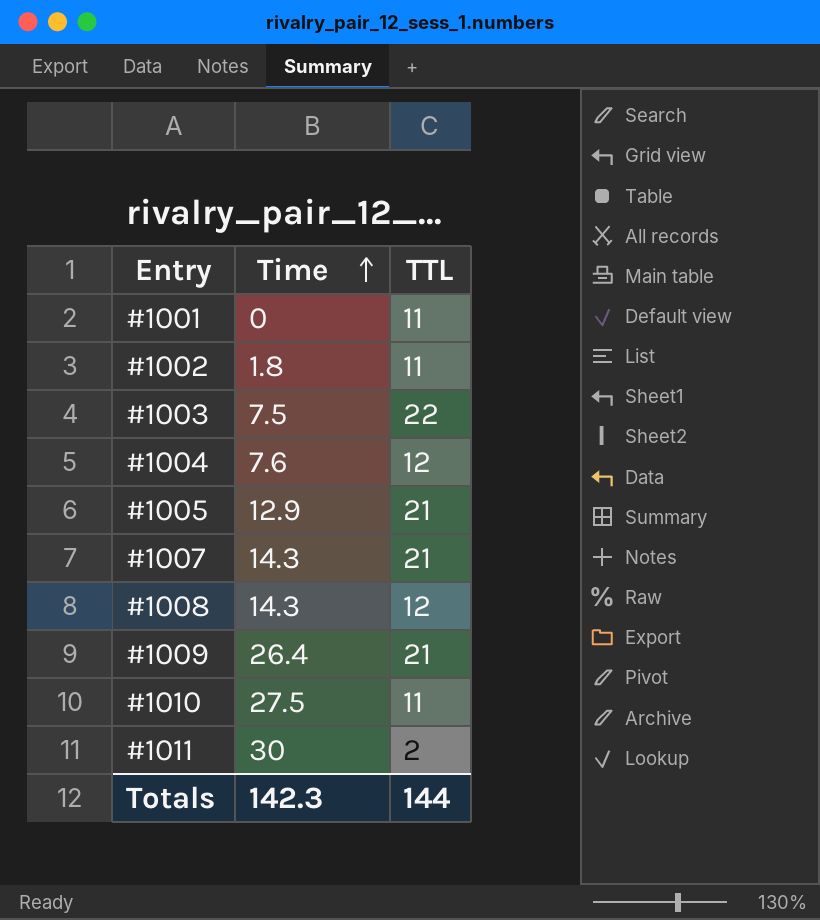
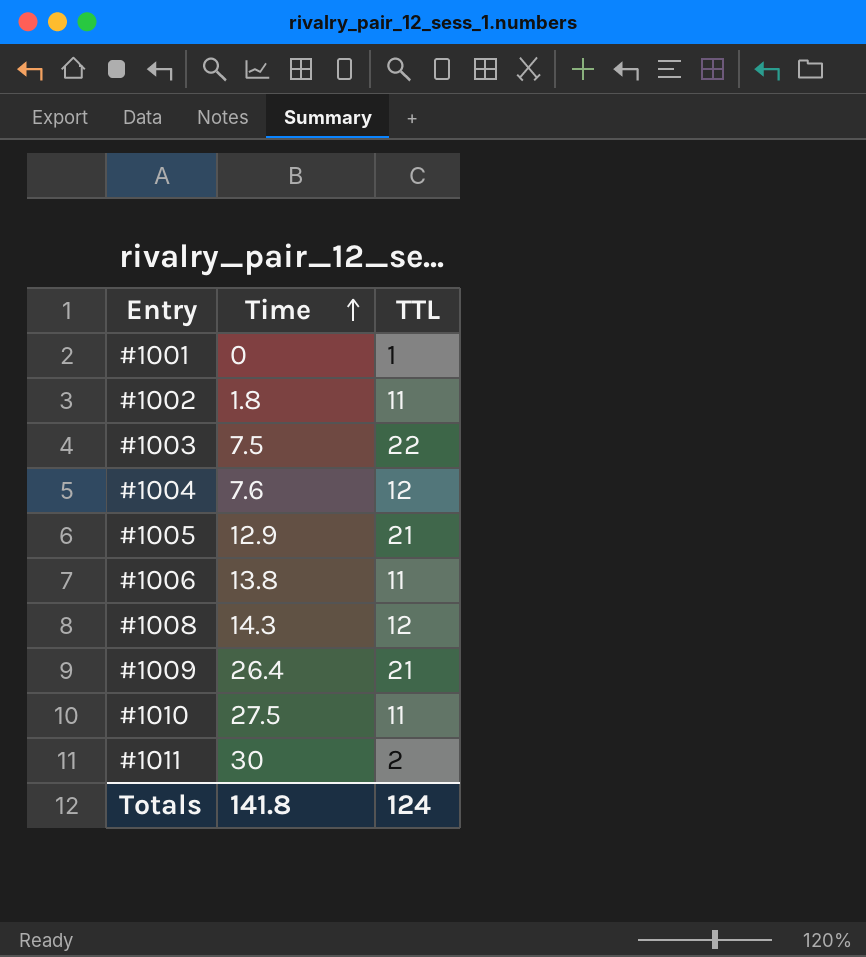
row #1007: 14.3 | 21 -> none
#1001 | TTL: 11 -> 1
row #1006: none -> 13.8 | 11
Totals | Time: 142.3 -> 141.8
Totals | TTL: 144 -> 124

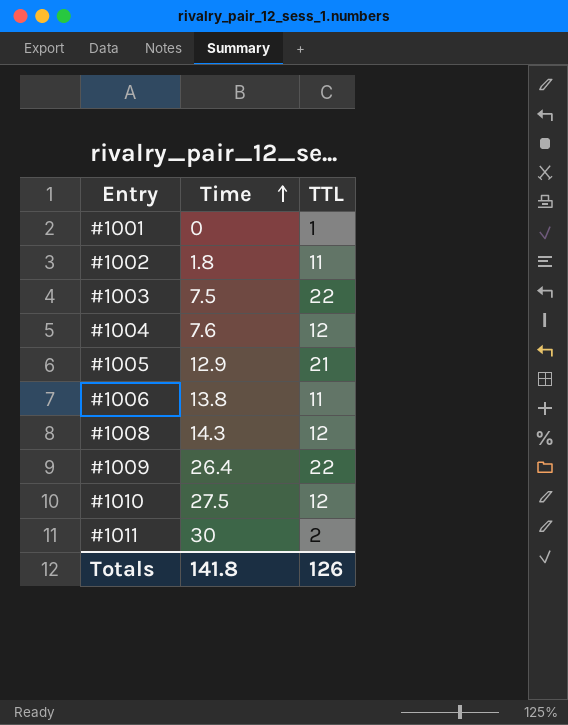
#1009 | TTL: 21 -> 22
#1010 | TTL: 11 -> 12
Totals | TTL: 124 -> 126

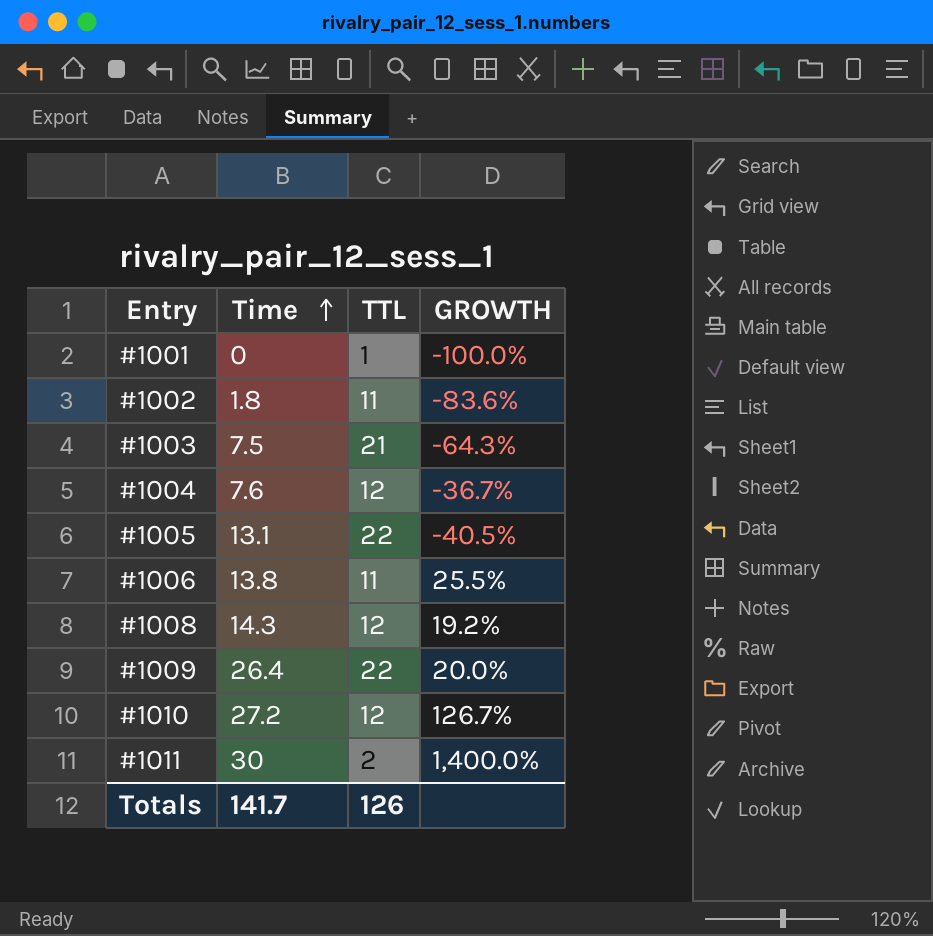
column GROWTH | formula: none -> ([Time] - [TTL]) / [TTL]
#1003 | TTL: 22 -> 21
#1005 | Time: 12.9 -> 13.1
#1005 | TTL: 21 -> 22
#1010 | Time: 27.5 -> 27.2
Totals | Time: 141.8 -> 141.7

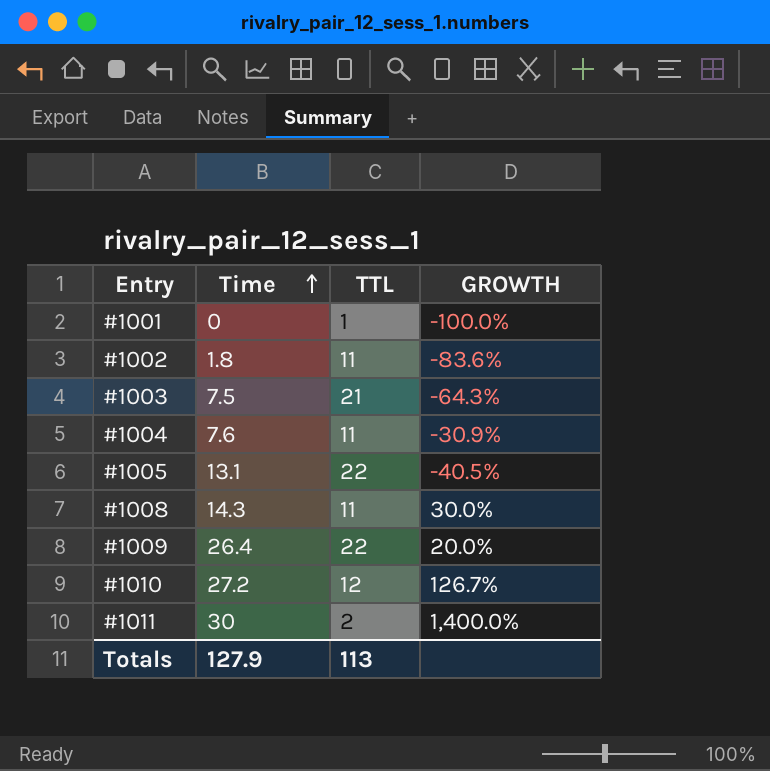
row #1006: 13.8 | 11 | 25.5% -> none
#1004 | TTL: 12 -> 11
#1004 | GROWTH: -36.7% -> -30.9%
#1008 | TTL: 12 -> 11
#1008 | GROWTH: 19.2% -> 30.0%
Totals | Time: 141.7 -> 127.9
Totals | TTL: 126 -> 113

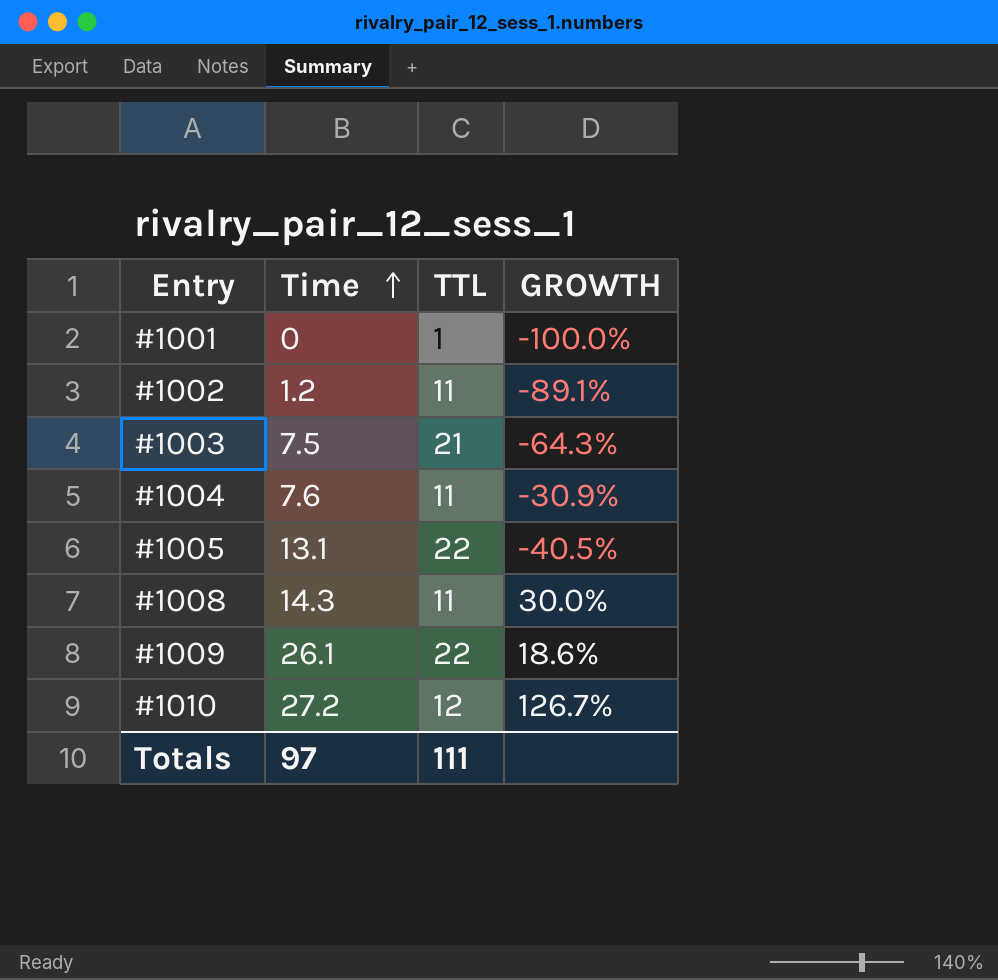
row #1011: 30 | 2 | 1,400.0% -> none
#1002 | Time: 1.8 -> 1.2
#1002 | GROWTH: -83.6% -> -89.1%
#1009 | Time: 26.4 -> 26.1
#1009 | GROWTH: 20.0% -> 18.6%
Totals | Time: 127.9 -> 97
Totals | TTL: 113 -> 111

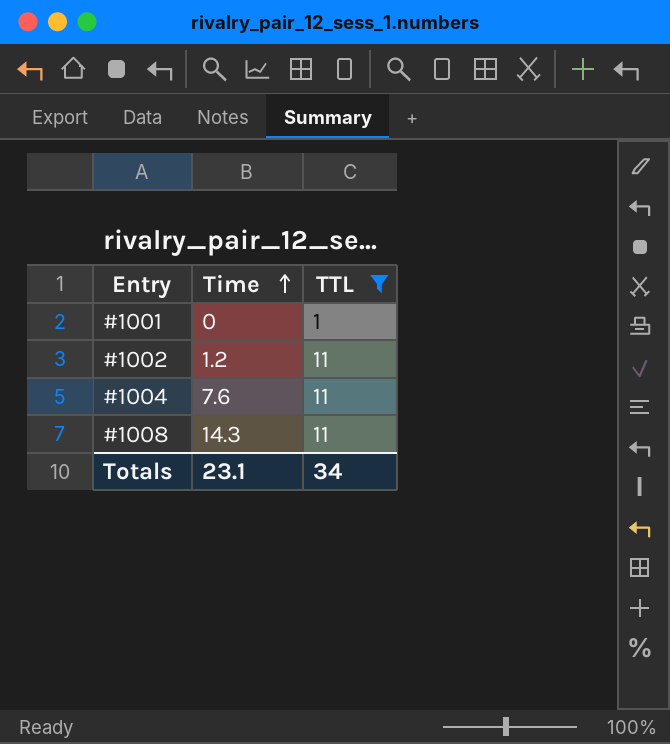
filter: none -> TTL <= 11
column GROWTH | formula: ([Time] - [TTL]) / [TTL] -> none
Totals | Time: 97 -> 23.1
Totals | TTL: 111 -> 34

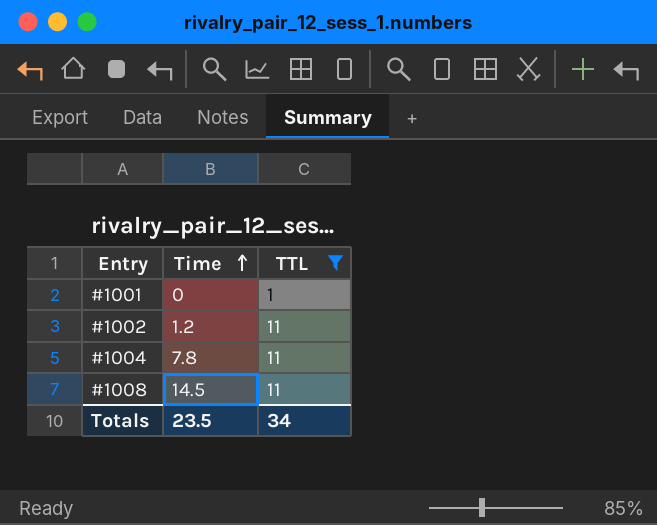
#1004 | Time: 7.6 -> 7.8
#1008 | Time: 14.3 -> 14.5
Totals | Time: 23.1 -> 23.5

